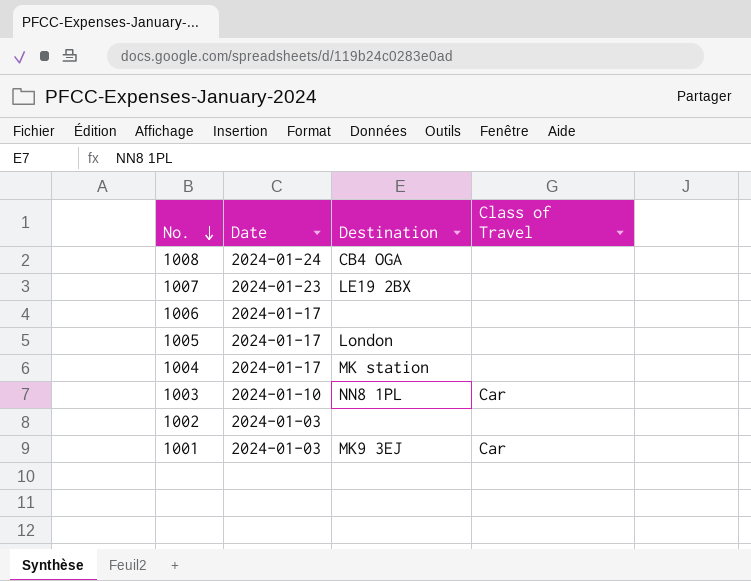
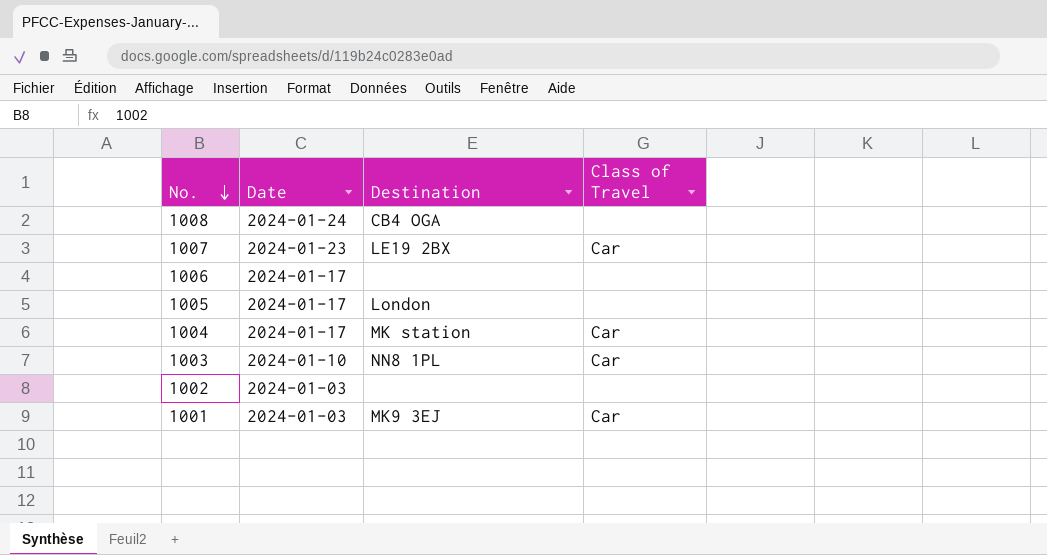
1007 | Class of Travel: none -> Car
1004 | Class of Travel: none -> Car

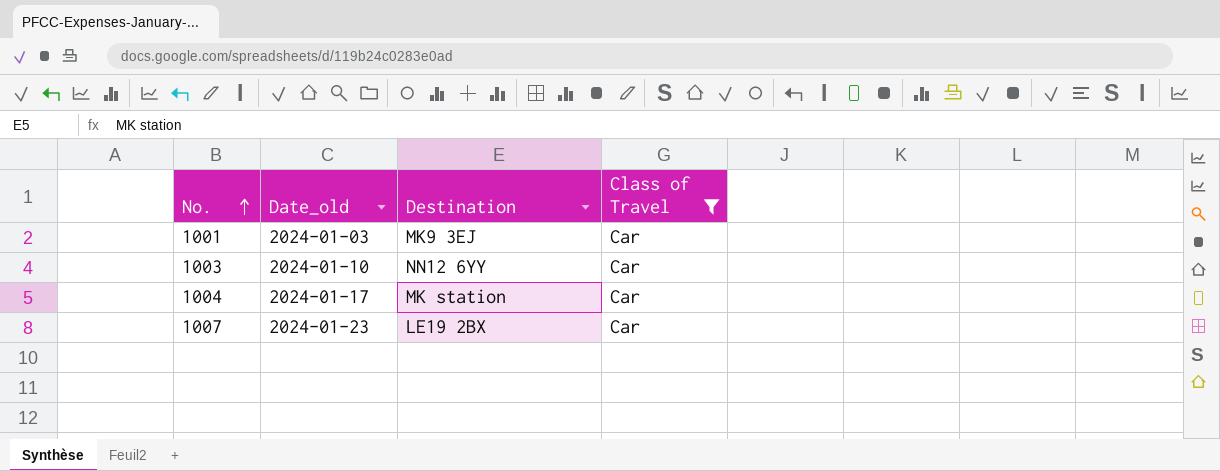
filter: none -> Class of Travel = Car
row order: No. descending -> No. ascending
column name: Date -> Date_old
1003 | Destination: NN8 1PL -> NN12 6YY

